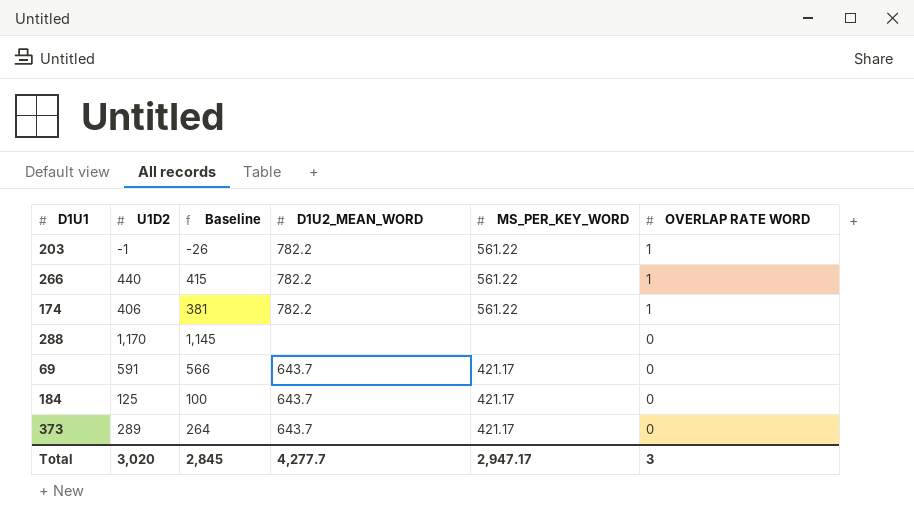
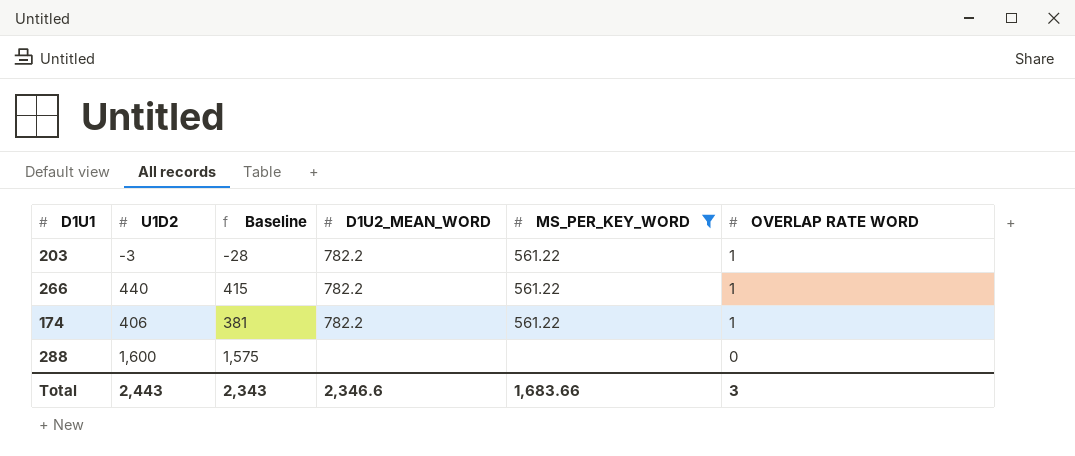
filter: none -> MS_PER_KEY_WORD != 421.17
203 | U1D2: -1 -> -3
203 | Baseline: -26 -> -28
288 | U1D2: 1,170 -> 1,600
288 | Baseline: 1,145 -> 1,575
Total | U1D2: 3,020 -> 2,443
Total | Baseline: 2,845 -> 2,343
Total | D1U2_MEAN_WORD: 4,277.7 -> 2,346.6
Total | MS_PER_KEY_WORD: 2,947.17 -> 1,683.66

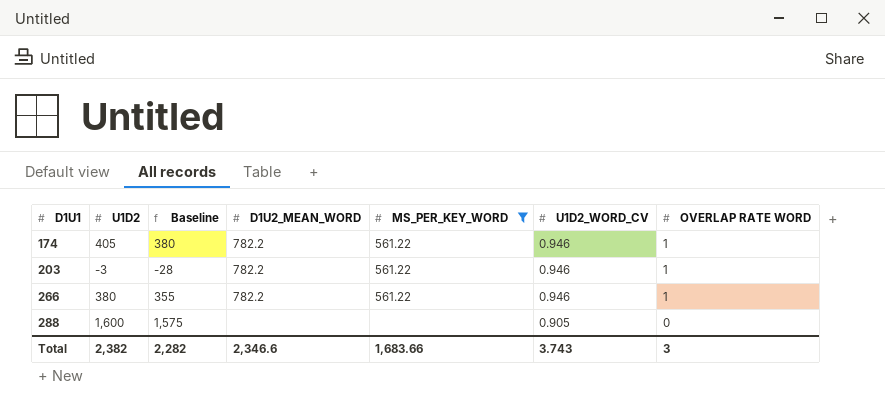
row order: OVERLAP RATE WORD descending -> D1U1 ascending
column U1D2_WORD_CV | position: none -> 6
174 | U1D2: 406 -> 405
174 | Baseline: 381 -> 380
266 | U1D2: 440 -> 380
266 | Baseline: 415 -> 355
Total | U1D2: 2,443 -> 2,382
Total | Baseline: 2,343 -> 2,282

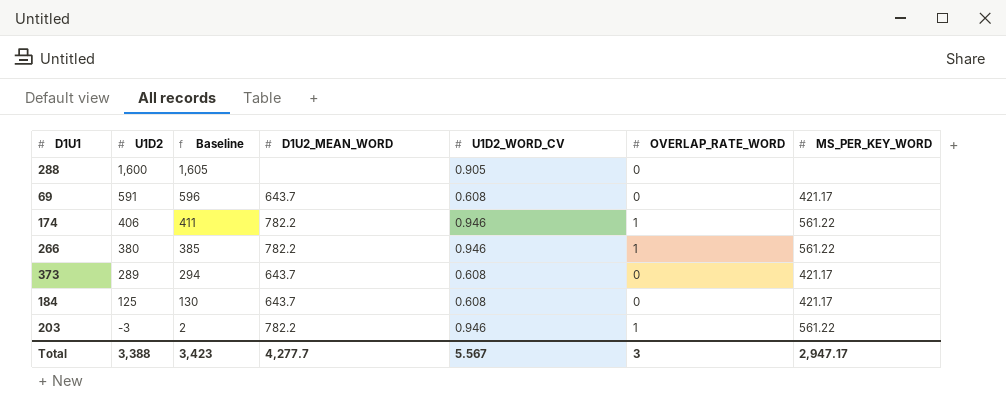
filter: MS_PER_KEY_WORD != 421.17 -> none
row order: D1U1 ascending -> U1D2 descending
column Baseline | formula: [U1D2] - 25 -> [U1D2] + 5
column name: OVERLAP RATE WORD -> OVERLAP_RATE_WORD
column MS_PER_KEY_WORD | position: 5 -> 7
174 | U1D2: 405 -> 406
Total | U1D2: 2,382 -> 3,388
Total | Baseline: 2,282 -> 3,423
Total | D1U2_MEAN_WORD: 2,346.6 -> 4,277.7
Total | U1D2_WORD_CV: 3.743 -> 5.567
Total | MS_PER_KEY_WORD: 1,683.66 -> 2,947.17

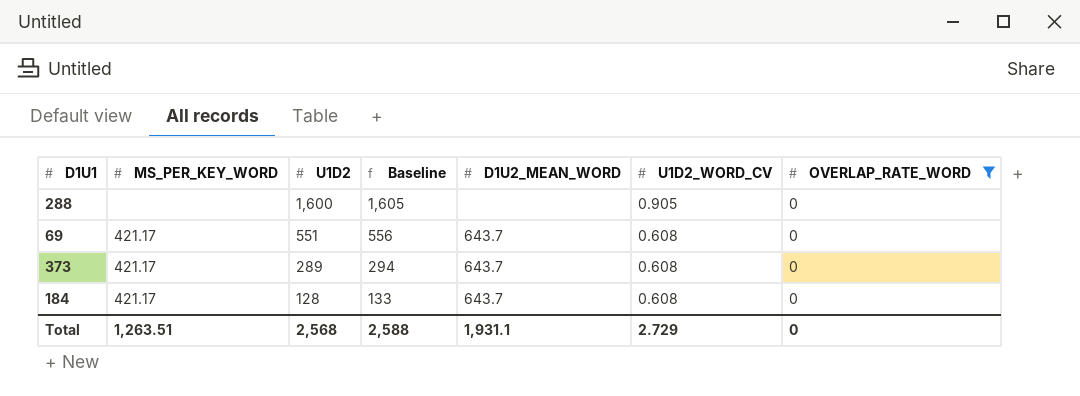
filter: none -> OVERLAP_RATE_WORD = 0
column MS_PER_KEY_WORD | position: 7 -> 2
69 | U1D2: 591 -> 551
69 | Baseline: 596 -> 556
184 | U1D2: 125 -> 128
184 | Baseline: 130 -> 133
Total | MS_PER_KEY_WORD: 2,947.17 -> 1,263.51
Total | U1D2: 3,388 -> 2,568
Total | Baseline: 3,423 -> 2,588
Total | D1U2_MEAN_WORD: 4,277.7 -> 1,931.1
Total | U1D2_WORD_CV: 5.567 -> 2.729
Total | OVERLAP_RATE_WORD: 3 -> 0

